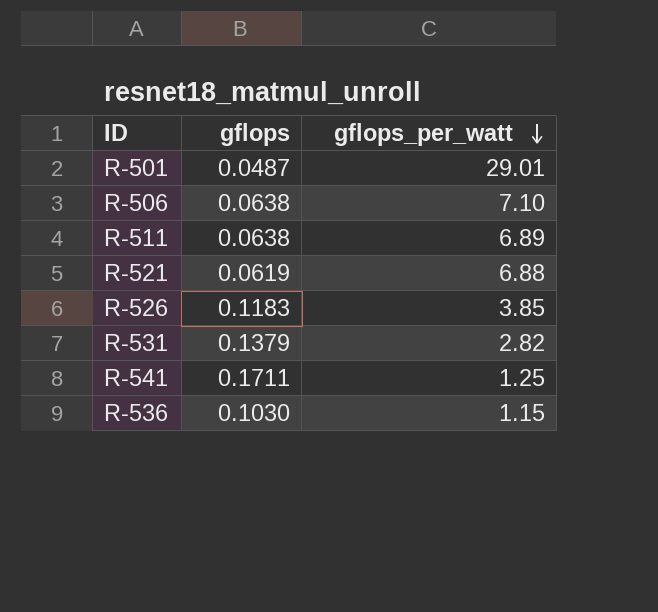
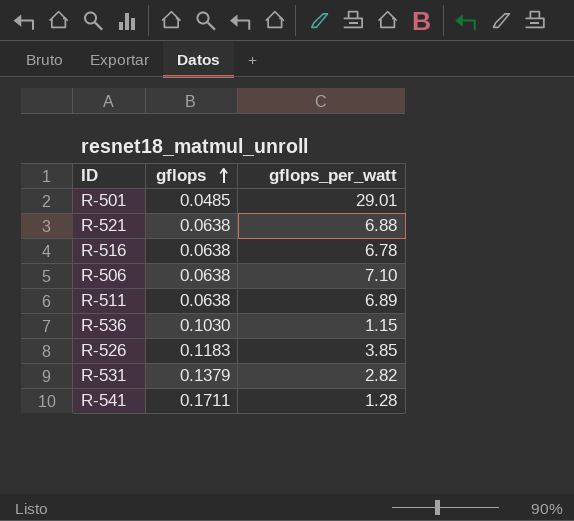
row order: gflops_per_watt descending -> gflops ascending
R-501 | gflops: 0.0487 -> 0.0485
R-521 | gflops: 0.0619 -> 0.0638
row R-516: none -> 0.0638 | 6.78
R-541 | gflops_per_watt: 1.25 -> 1.28

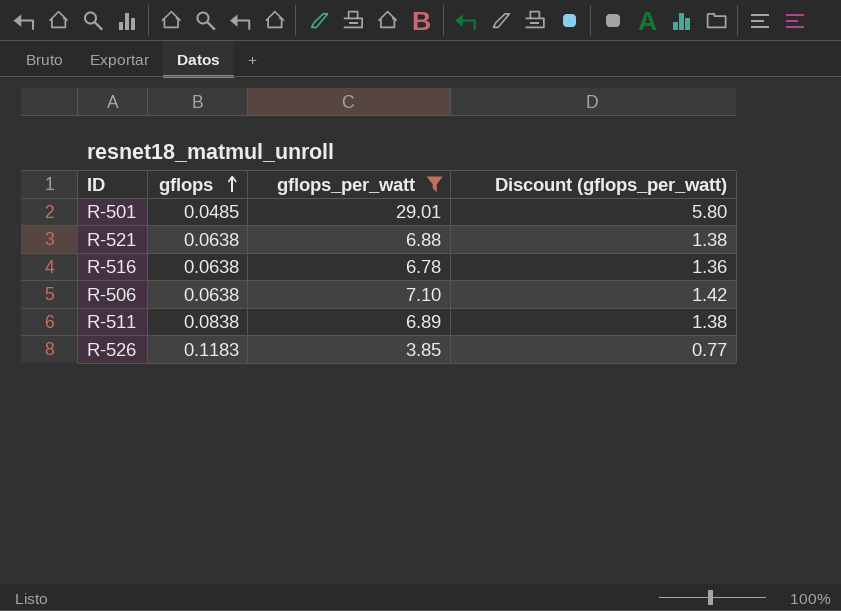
filter: none -> gflops_per_watt >= 3.85
column Discount (gflops_per_watt) | formula: none -> [gflops_per_watt] * 0.2
R-511 | gflops: 0.0638 -> 0.0838

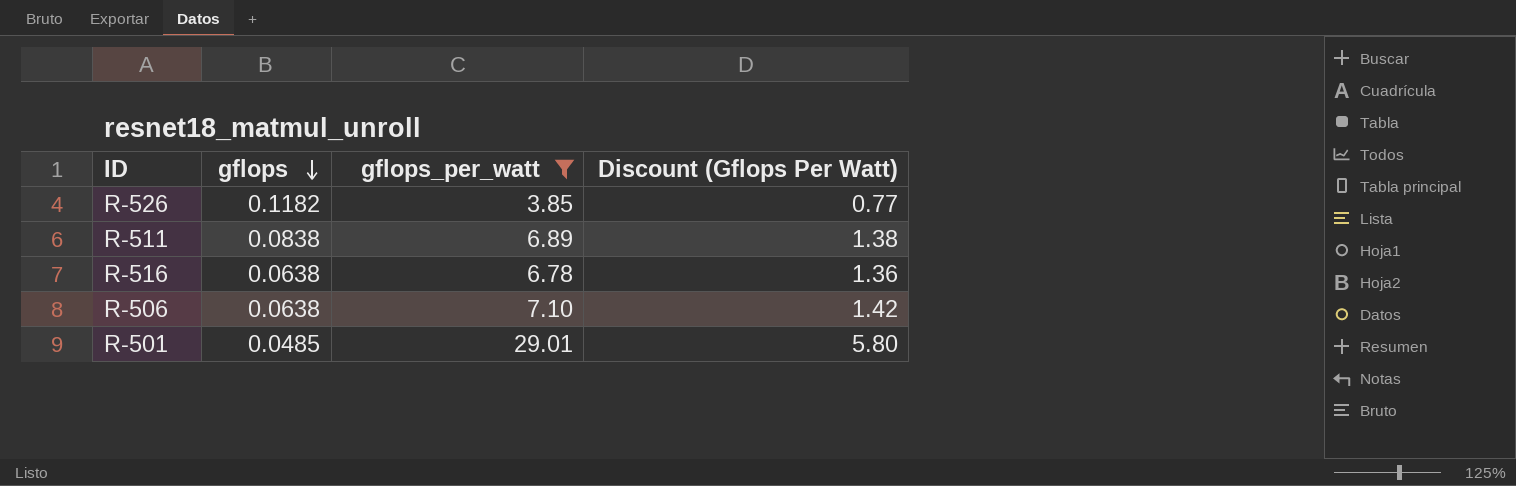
row order: gflops ascending -> gflops descending
column name: Discount (gflops_per_watt) -> Discount (Gflops Per Watt)
row R-521: 0.0638 | 6.88 | 1.38 -> none
R-526 | gflops: 0.1183 -> 0.1182

